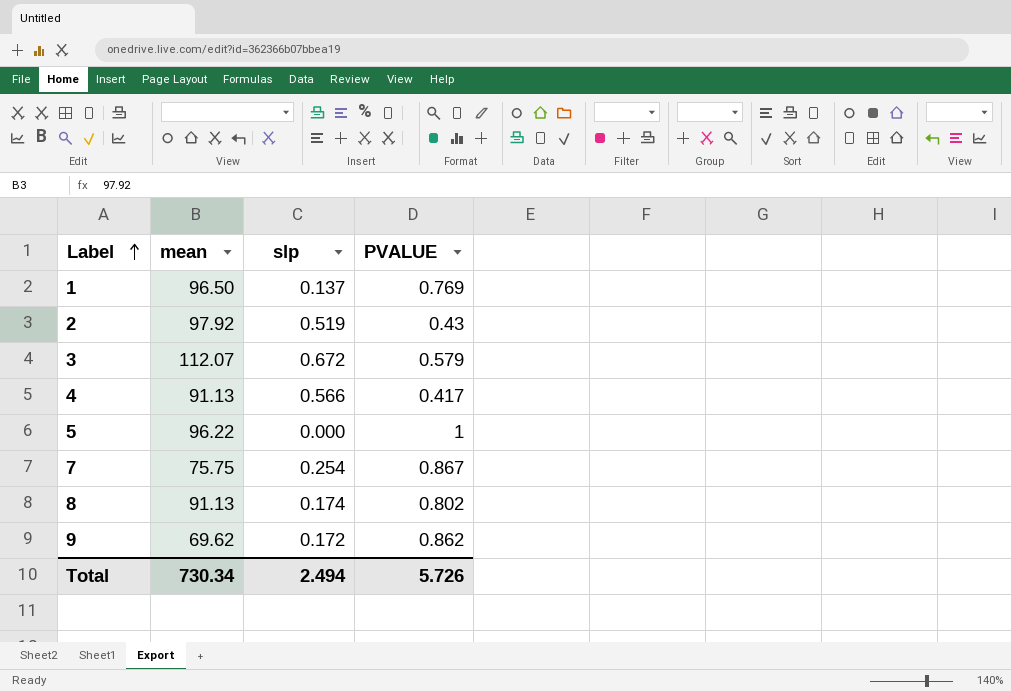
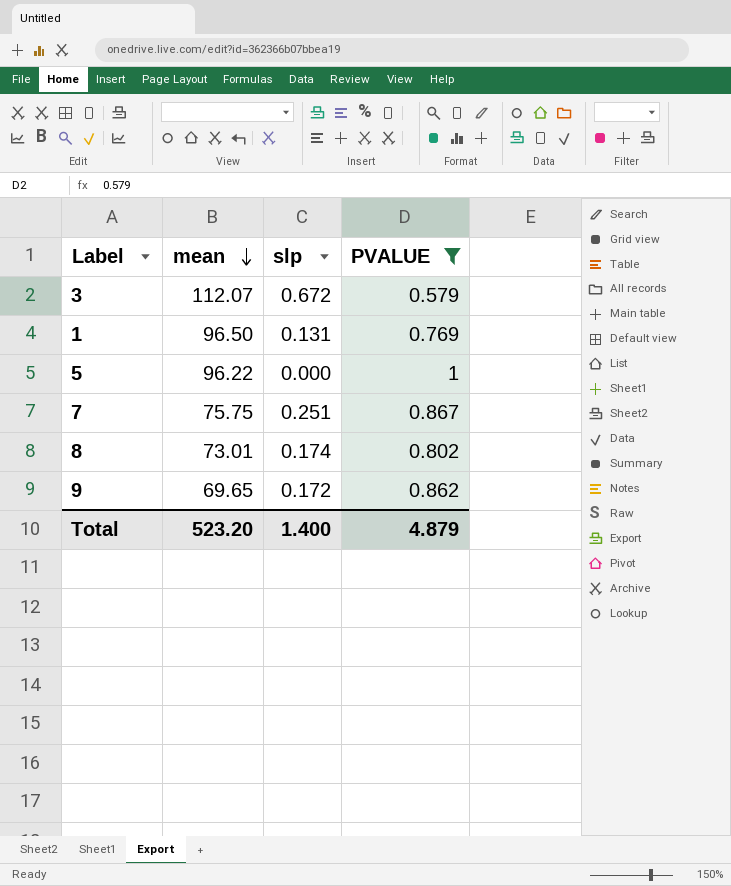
filter: none -> PVALUE >= 0.579
row order: Label ascending -> mean descending
1 | slp: 0.137 -> 0.131
7 | slp: 0.254 -> 0.251
8 | mean: 91.13 -> 73.01
9 | mean: 69.62 -> 69.65
Total | mean: 730.34 -> 523.20
Total | slp: 2.494 -> 1.400
Total | PVALUE: 5.726 -> 4.879

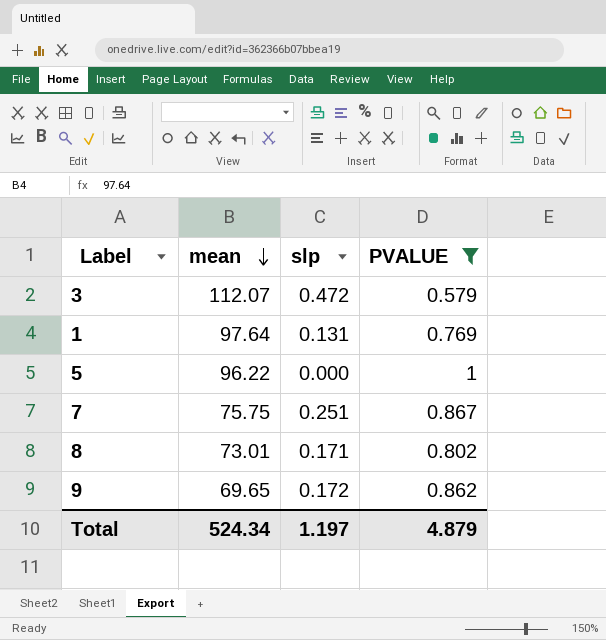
3 | slp: 0.672 -> 0.472
1 | mean: 96.50 -> 97.64
8 | slp: 0.174 -> 0.171
Total | mean: 523.20 -> 524.34
Total | slp: 1.400 -> 1.197

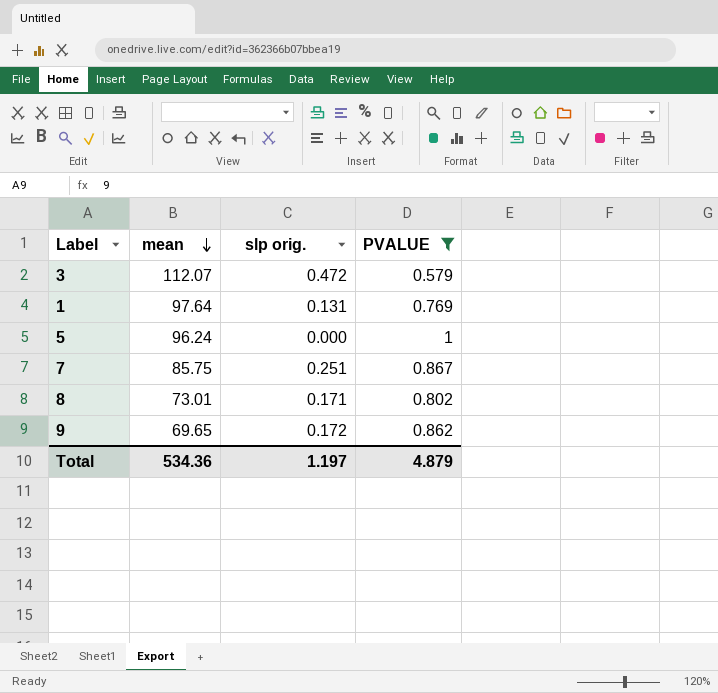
column name: slp -> slp orig.
5 | mean: 96.22 -> 96.24
7 | mean: 75.75 -> 85.75
Total | mean: 524.34 -> 534.36

